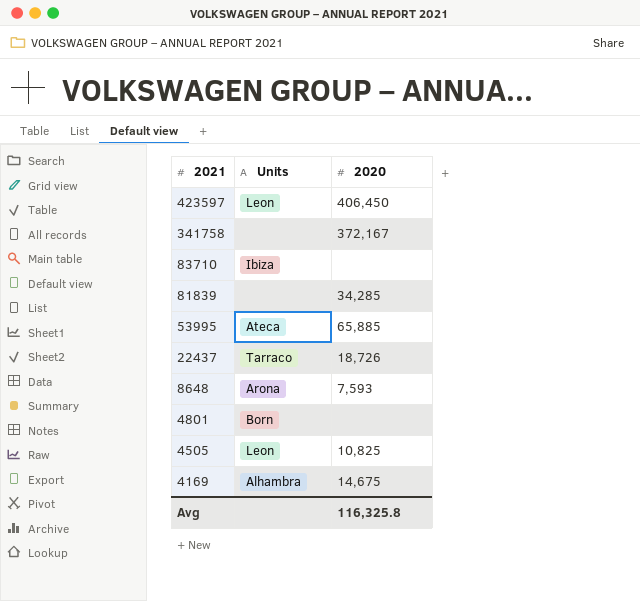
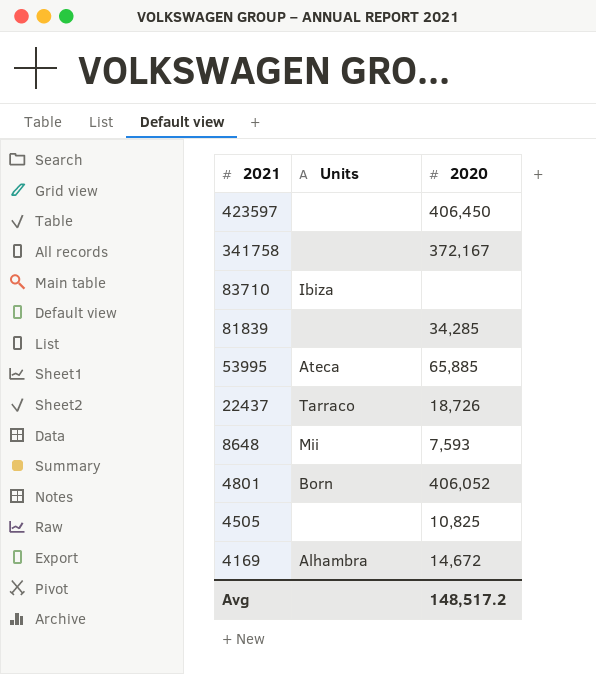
423597 | Units: Leon -> none
8648 | Units: Arona -> Mii
4801 | 2020: none -> 406,052
4505 | Units: Leon -> none
4169 | 2020: 14,675 -> 14,672
Avg | 2020: 116,325.8 -> 148,517.2

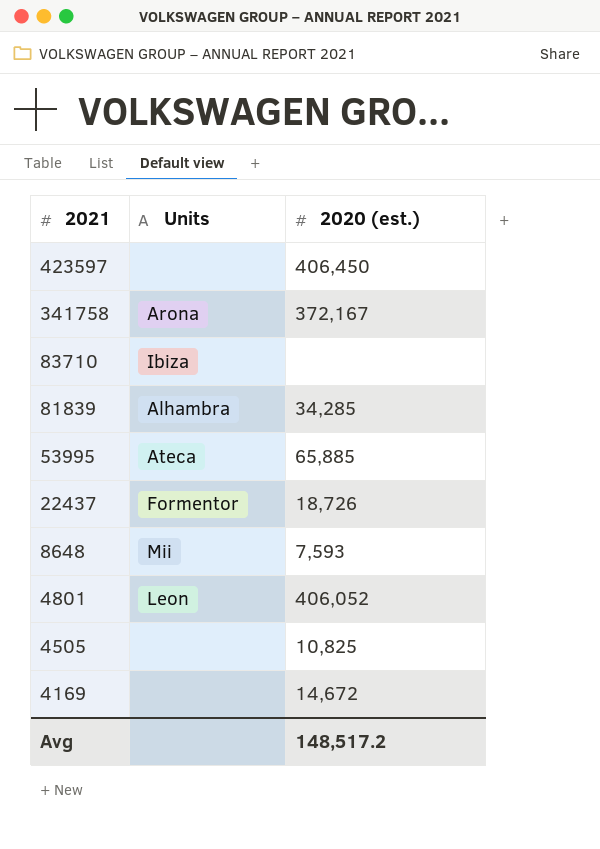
column name: 2020 -> 2020 (est.)
341758 | Units: none -> Arona
81839 | Units: none -> Alhambra
22437 | Units: Tarraco -> Formentor
4801 | Units: Born -> Leon
4169 | Units: Alhambra -> none

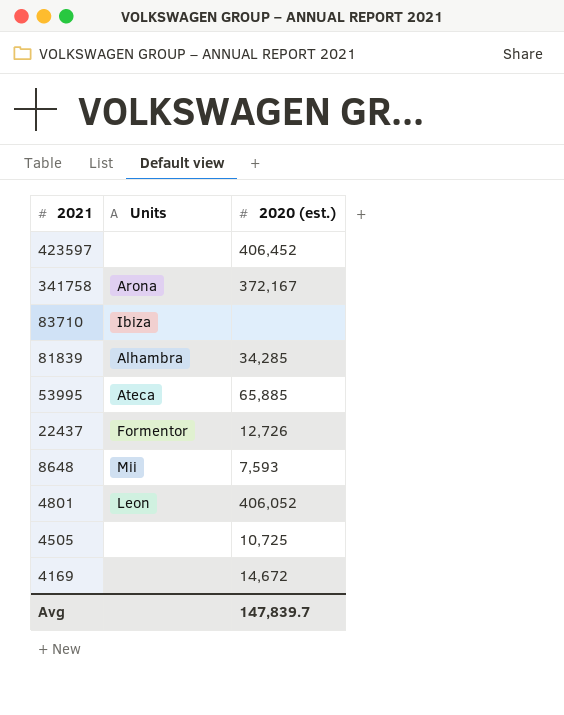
423597 | 2020 (est.): 406,450 -> 406,452
22437 | 2020 (est.): 18,726 -> 12,726
4505 | 2020 (est.): 10,825 -> 10,725
Avg | 2020 (est.): 148,517.2 -> 147,839.7

